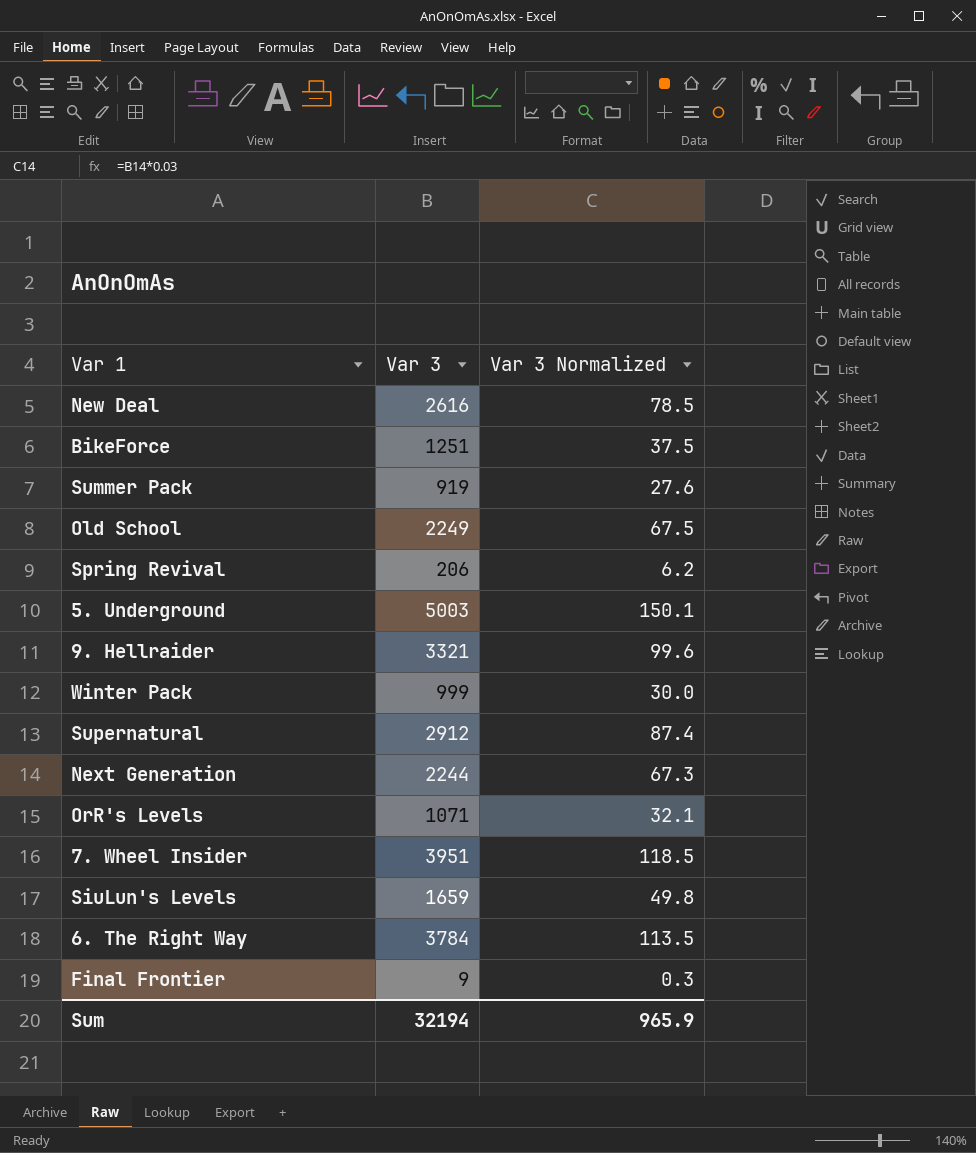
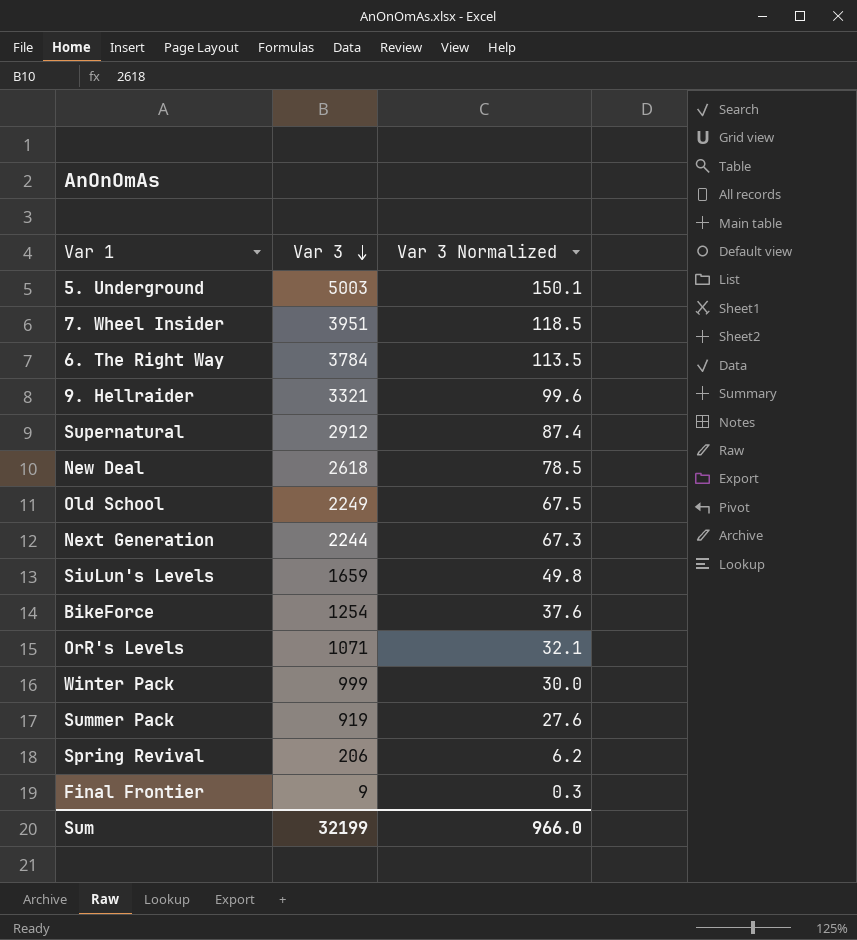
row order: none -> Var 3 descending
New Deal | Var 3: 2616 -> 2618
BikeForce | Var 3: 1251 -> 1254
BikeForce | Var 3 Normalized: 37.5 -> 37.6
Sum | Var 3: 32194 -> 32199
Sum | Var 3 Normalized: 965.9 -> 966.0

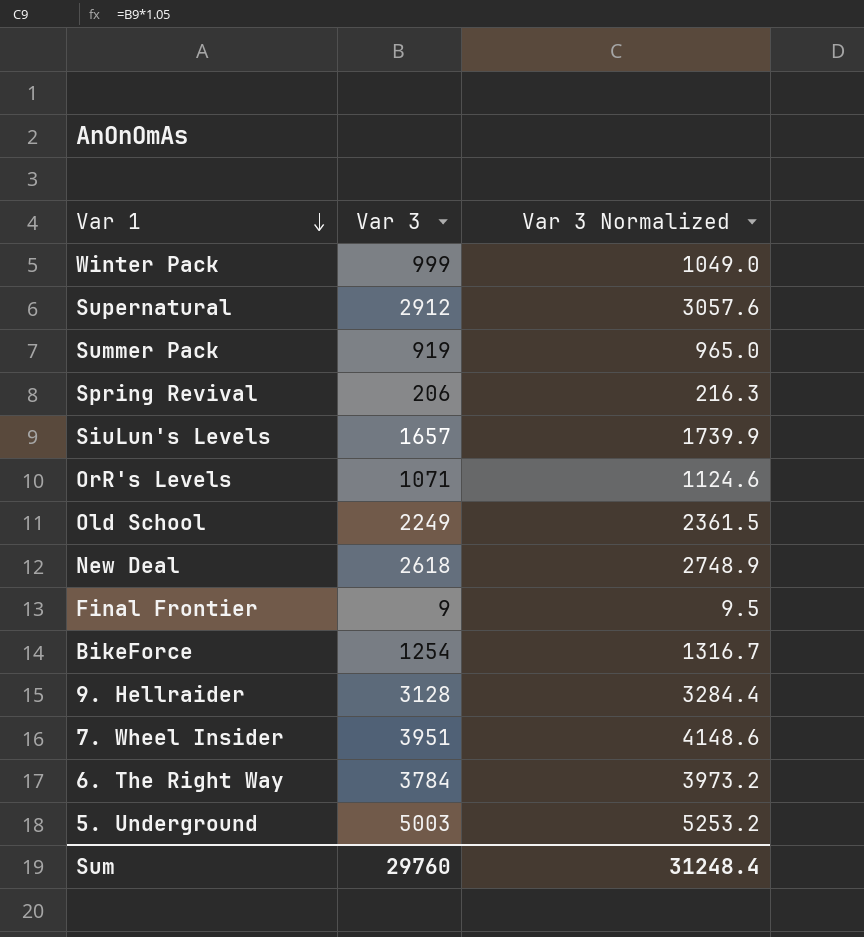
row order: Var 3 descending -> Var 1 descending
column Var 3 Normalized | formula: [Var 3] * 0.03 -> [Var 3] * 1.05
row Next Generation: 2244 | 67.3 -> none
SiuLun's Levels | Var 3: 1659 -> 1657
9. Hellraider | Var 3: 3321 -> 3128
Sum | Var 3: 32199 -> 29760
Sum | Var 3 Normalized: 966.0 -> 31248.4

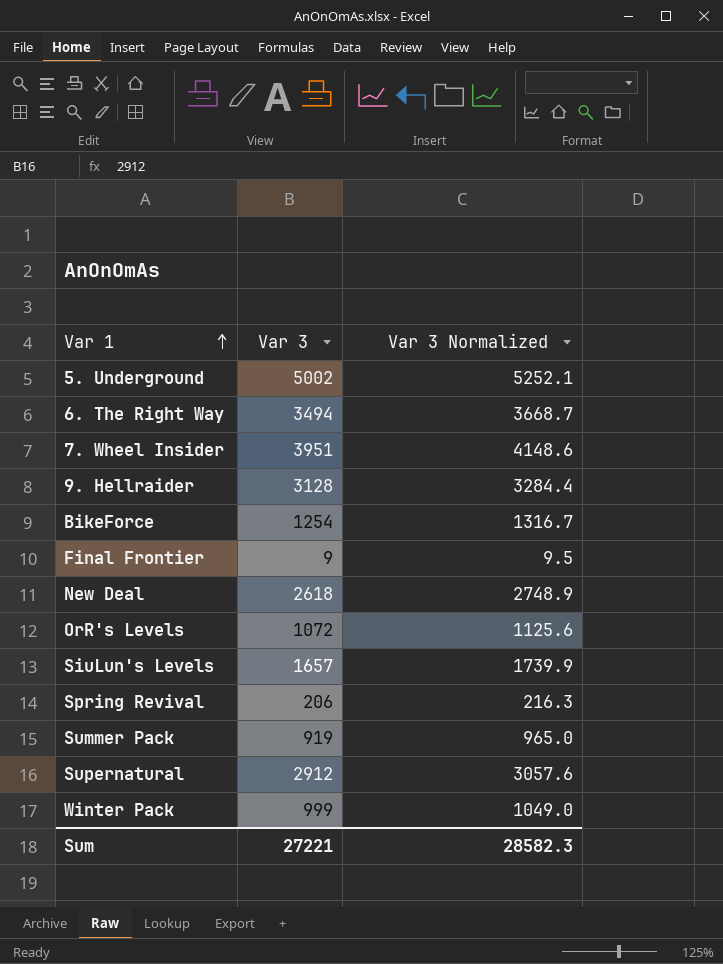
row order: Var 1 descending -> Var 1 ascending
row Old School: 2249 | 2361.5 -> none
5. Underground | Var 3: 5003 -> 5002
5. Underground | Var 3 Normalized: 5253.2 -> 5252.1
6. The Right Way | Var 3: 3784 -> 3494
6. The Right Way | Var 3 Normalized: 3973.2 -> 3668.7
OrR's Levels | Var 3: 1071 -> 1072
OrR's Levels | Var 3 Normalized: 1124.6 -> 1125.6
Sum | Var 3: 29760 -> 27221
Sum | Var 3 Normalized: 31248.4 -> 28582.3

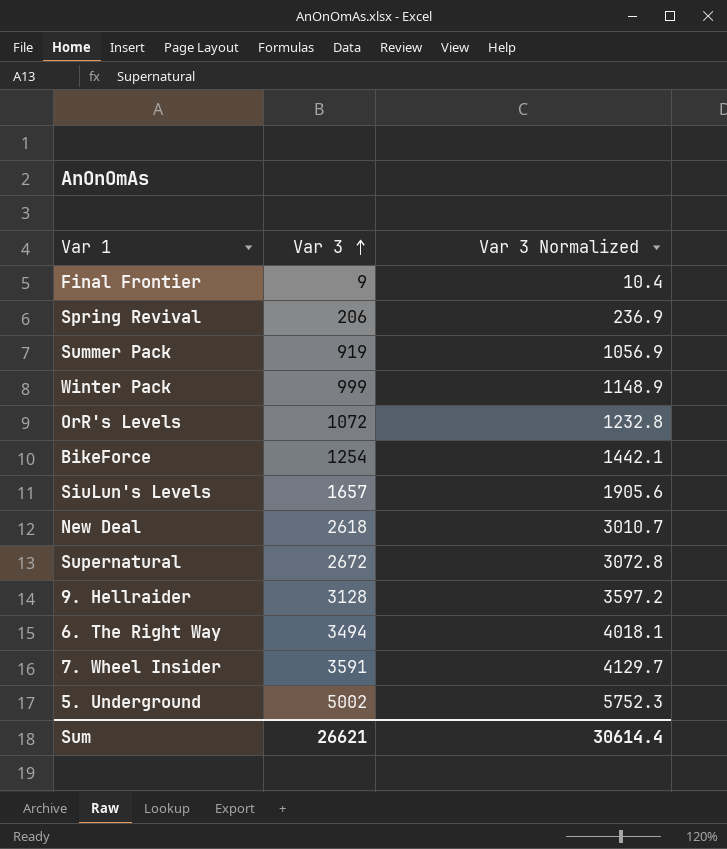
row order: Var 1 ascending -> Var 3 ascending
column Var 3 Normalized | formula: [Var 3] * 1.05 -> [Var 3] * 1.15
Supernatural | Var 3: 2912 -> 2672
7. Wheel Insider | Var 3: 3951 -> 3591
Sum | Var 3: 27221 -> 26621
Sum | Var 3 Normalized: 28582.3 -> 30614.4

